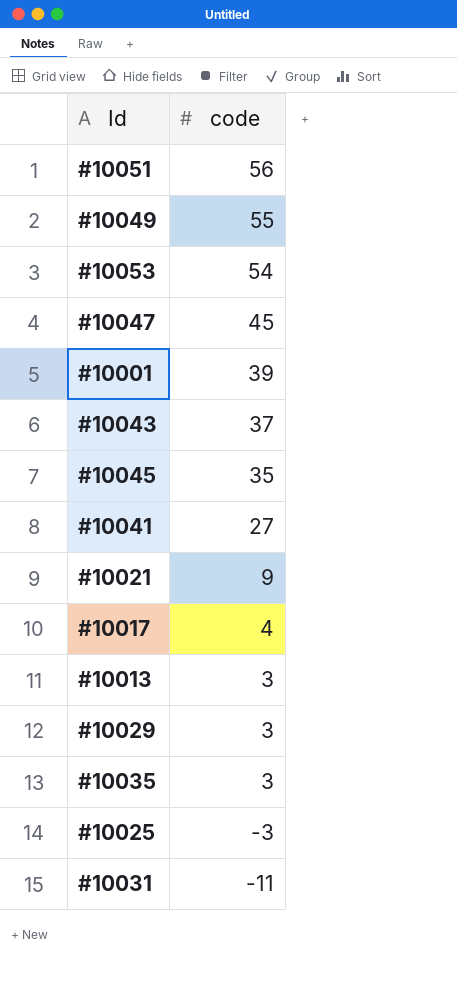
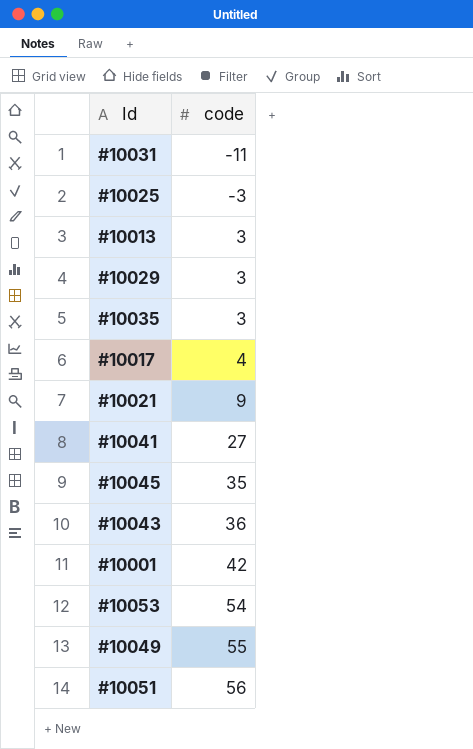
row order: code descending -> code ascending
row #10047: 45 -> none
#10043 | code: 37 -> 36
#10001 | code: 39 -> 42

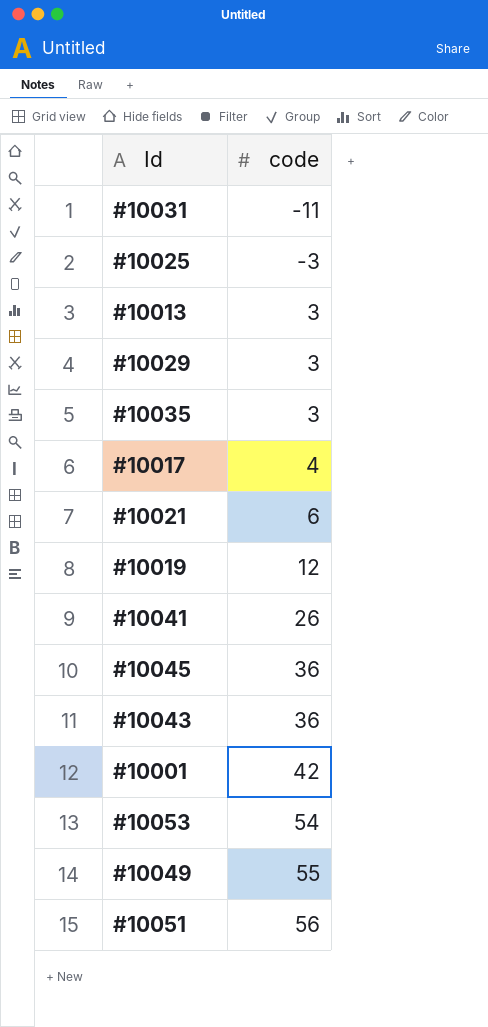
#10021 | code: 9 -> 6
row #10019: none -> 12
#10041 | code: 27 -> 26
#10045 | code: 35 -> 36

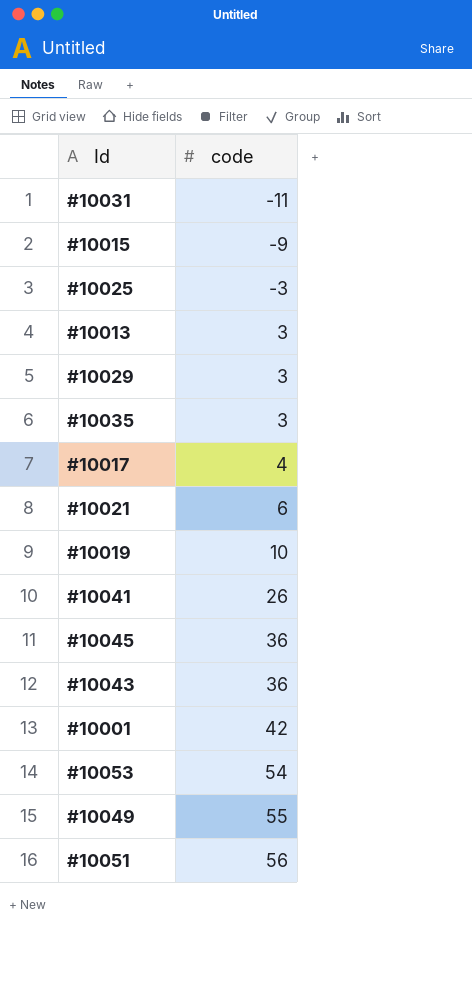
row #10015: none -> -9
#10019 | code: 12 -> 10

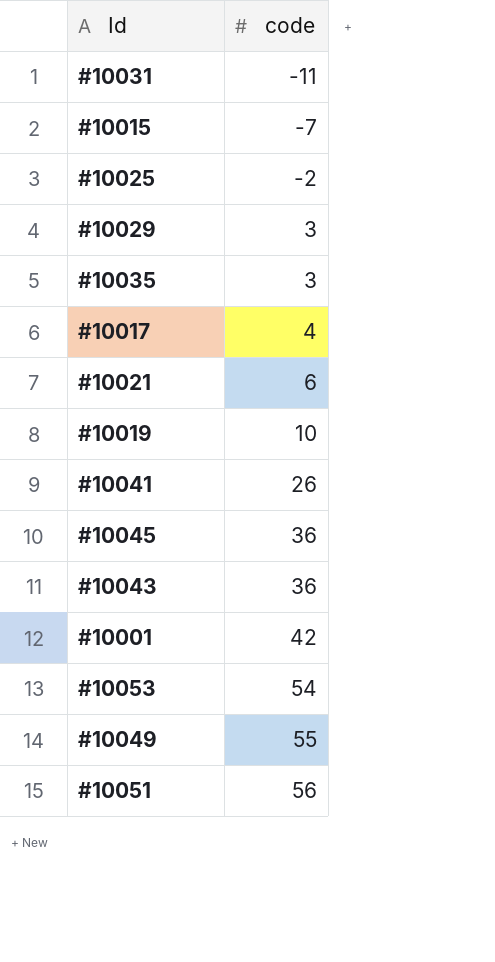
row #10013: 3 -> none
#10015 | code: -9 -> -7
#10025 | code: -3 -> -2

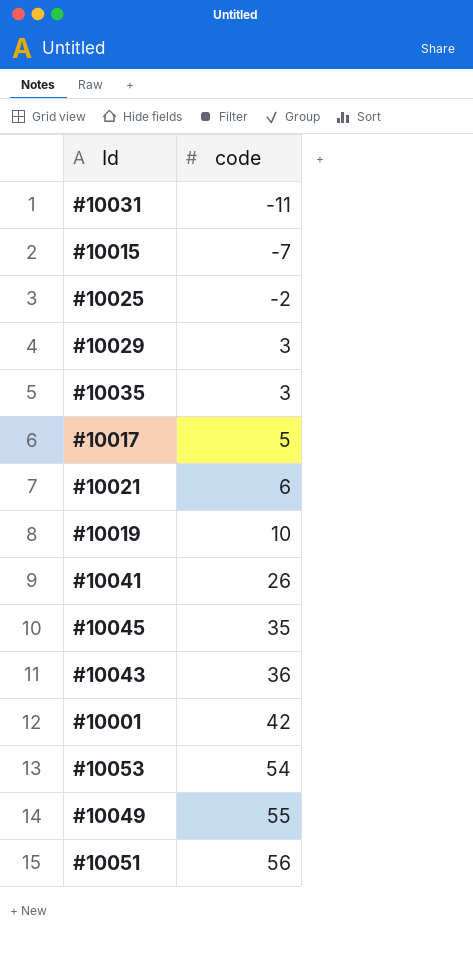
#10017 | code: 4 -> 5
#10045 | code: 36 -> 35

